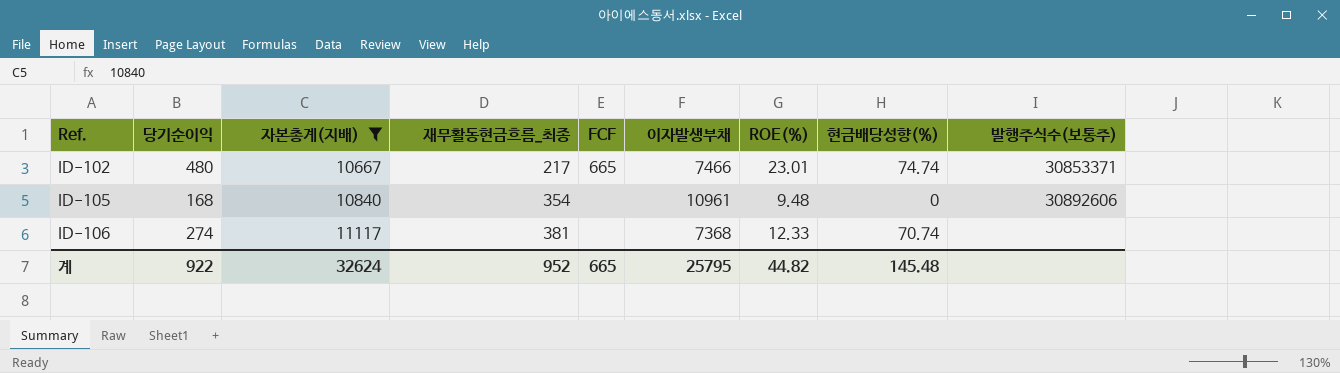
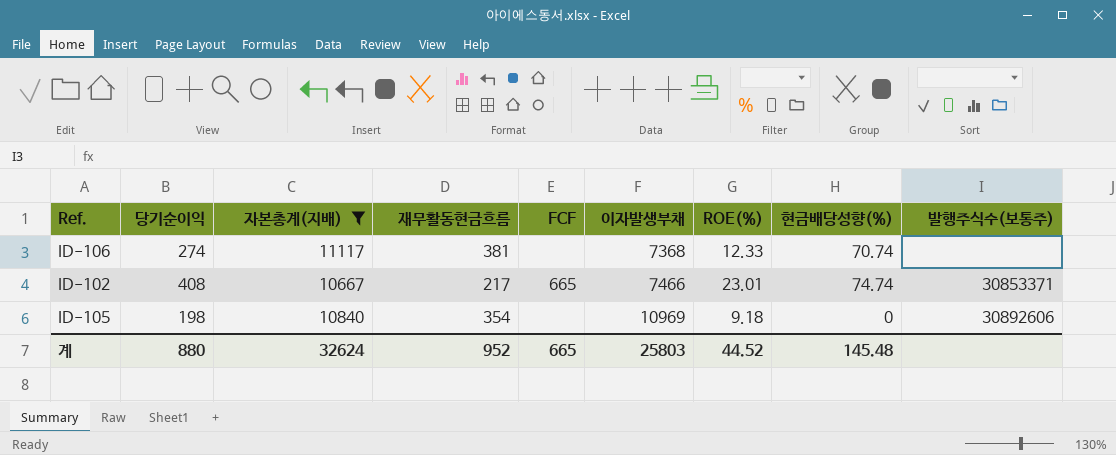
row order: Ref. ascending -> 이자발생부채 ascending
column name: 재무활동현금흐름_최종 -> 재무활동현금흐름
ID-102 | 당기순이익: 480 -> 408
ID-105 | 당기순이익: 168 -> 198
ID-105 | 이자발생부채: 10961 -> 10969
ID-105 | ROE(%): 9.48 -> 9.18
계 | 당기순이익: 922 -> 880
계 | 이자발생부채: 25795 -> 25803
계 | ROE(%): 44.82 -> 44.52

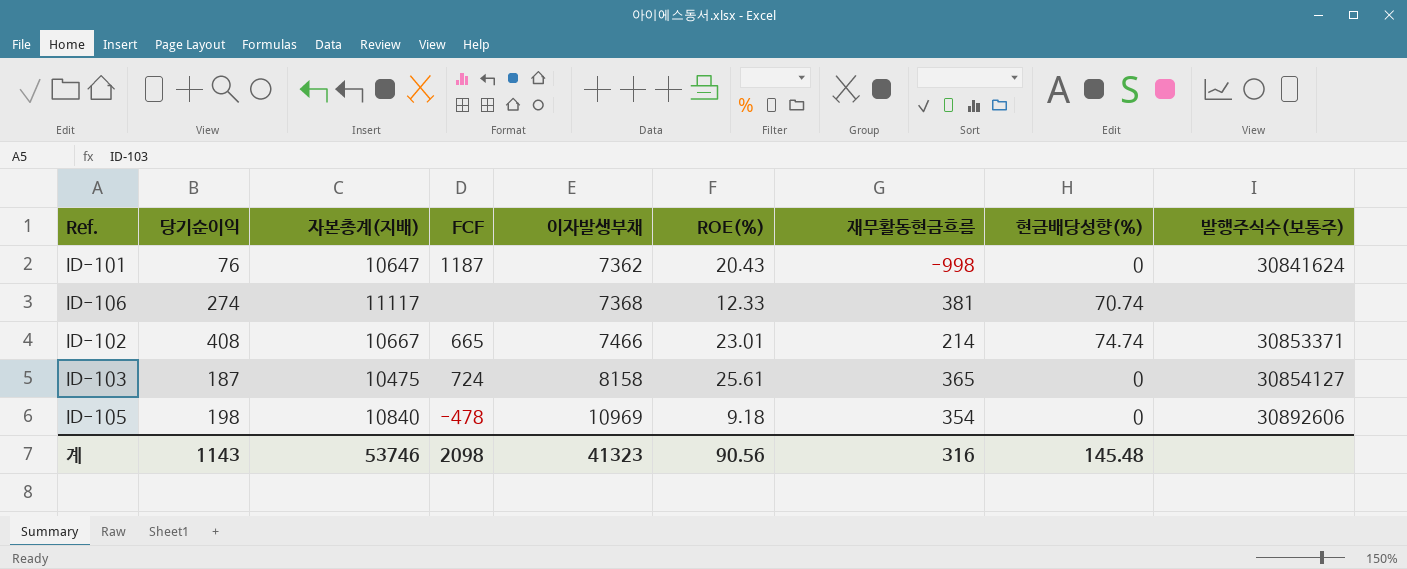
filter: 자본총계(지배) >= 10667 -> none
column 재무활동현금흐름 | position: 4 -> 7
ID-102 | 재무활동현금흐름: 217 -> 214
ID-105 | FCF: none -> -478
계 | 당기순이익: 880 -> 1143
계 | 자본총계(지배): 32624 -> 53746
계 | FCF: 665 -> 2098
계 | 이자발생부채: 25803 -> 41323
계 | ROE(%): 44.52 -> 90.56
계 | 재무활동현금흐름: 952 -> 316

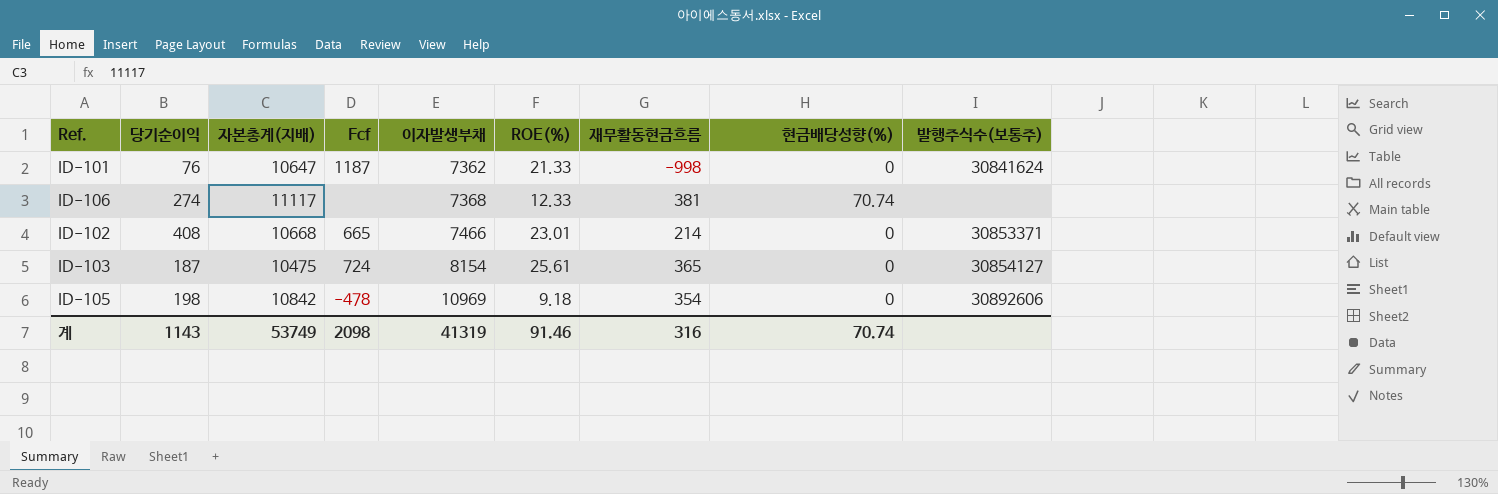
column name: FCF -> Fcf
ID-101 | ROE(%): 20.43 -> 21.33
ID-102 | 자본총계(지배): 10667 -> 10668
ID-102 | 현금배당성향(%): 74.74 -> 0
ID-103 | 이자발생부채: 8158 -> 8154
ID-105 | 자본총계(지배): 10840 -> 10842
계 | 자본총계(지배): 53746 -> 53749
계 | 이자발생부채: 41323 -> 41319
계 | ROE(%): 90.56 -> 91.46
계 | 현금배당성향(%): 145.48 -> 70.74

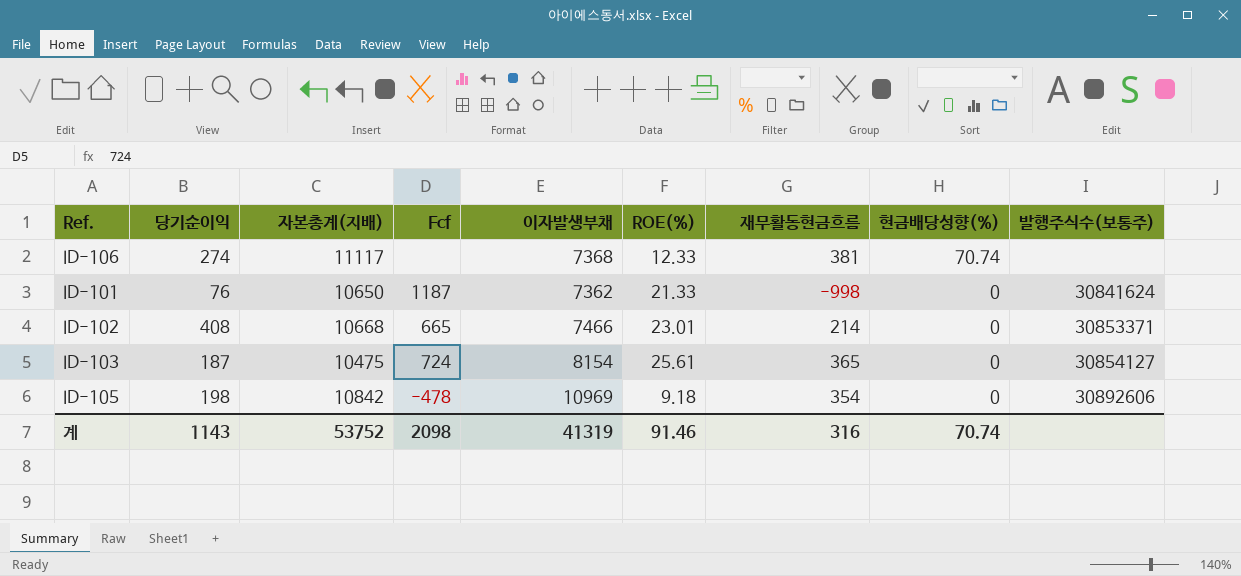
row order: 이자발생부채 ascending -> 현금배당성향(%) descending
ID-101 | 자본총계(지배): 10647 -> 10650
계 | 자본총계(지배): 53749 -> 53752

